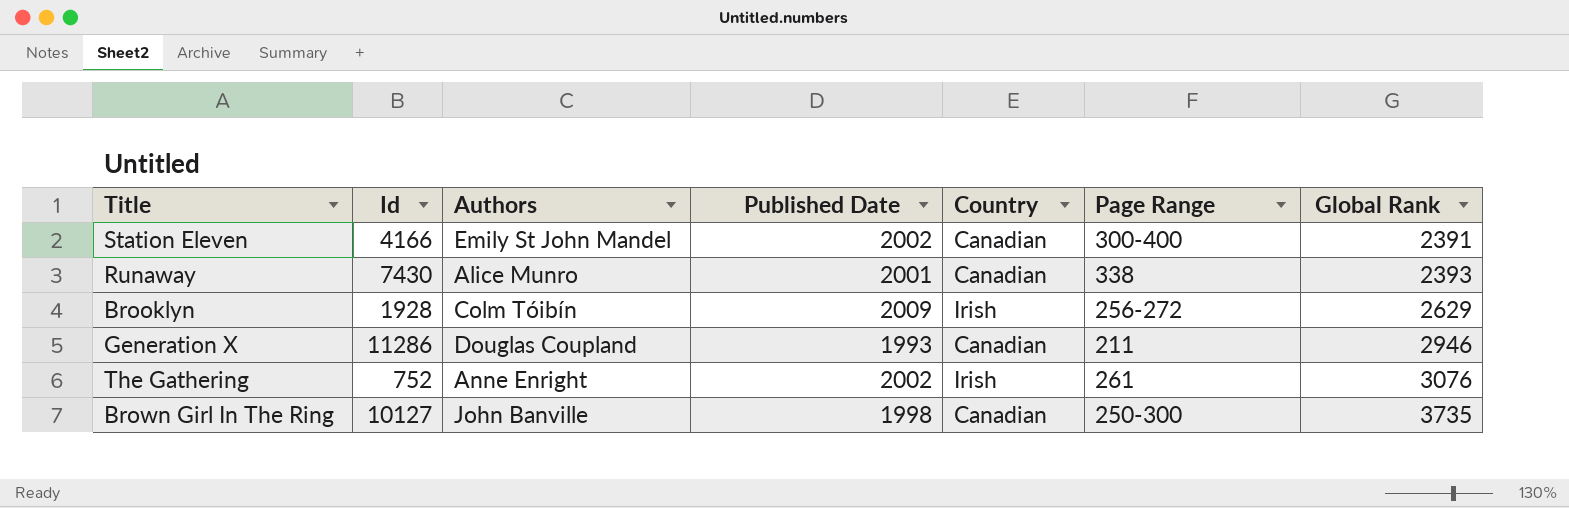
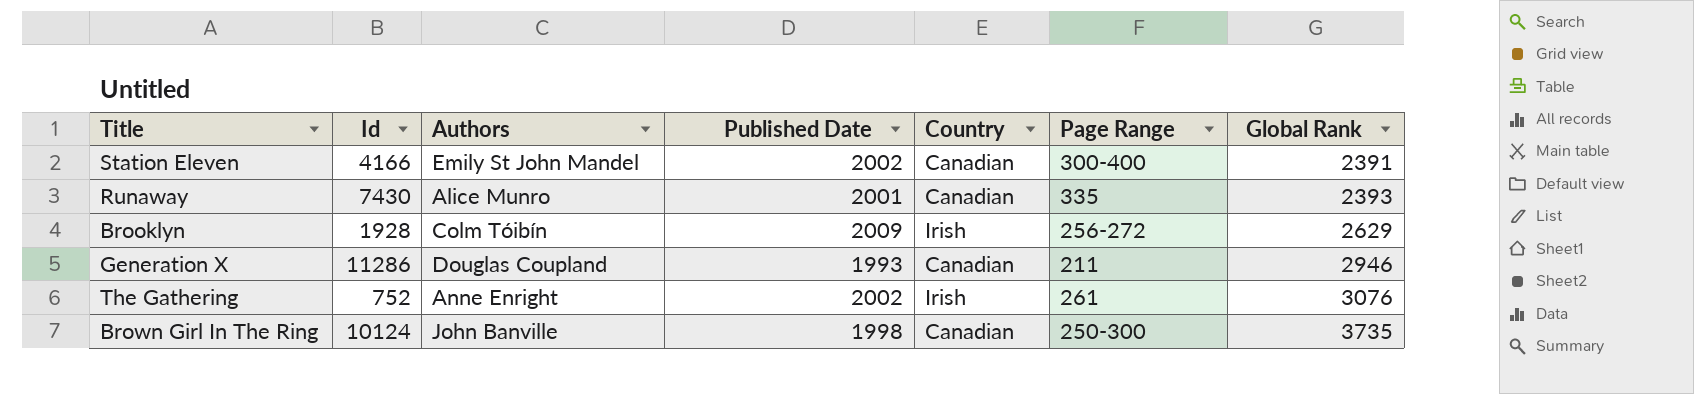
Runaway | Page Range: 338 -> 335
Brown Girl In The Ring | Id: 10127 -> 10124

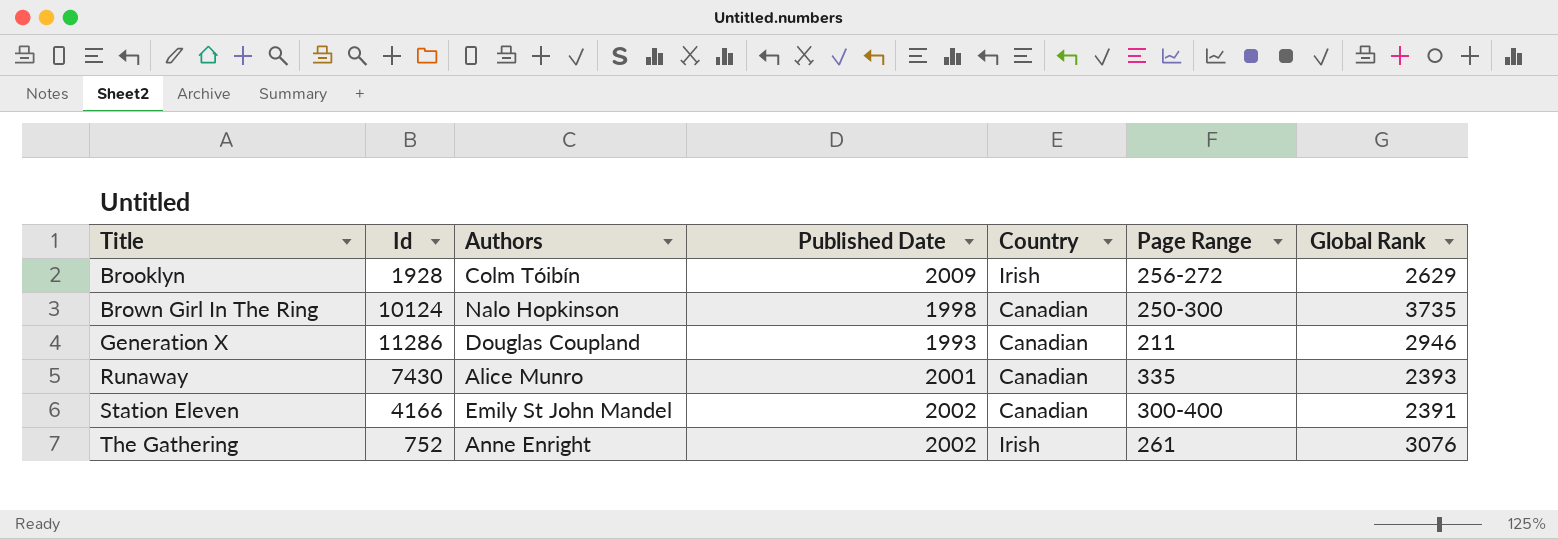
row order: Global Rank ascending -> Title ascending
Brown Girl In The Ring | Authors: John Banville -> Nalo Hopkinson

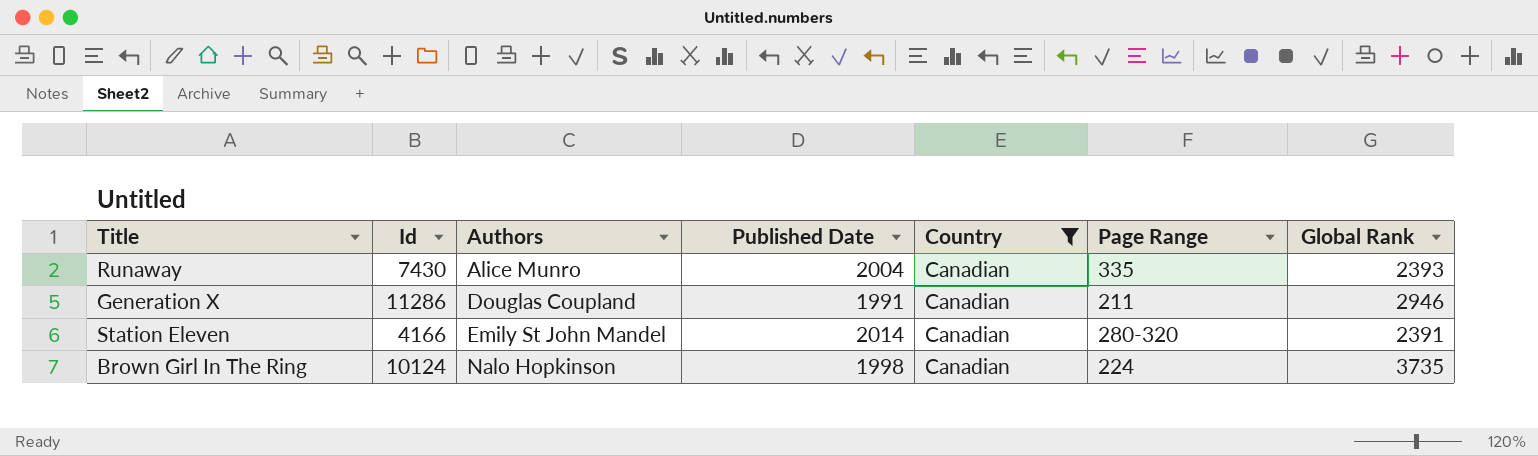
filter: none -> Country = Canadian
row order: Title ascending -> Authors ascending
Runaway | Published Date: 2001 -> 2004
Generation X | Published Date: 1993 -> 1991
Station Eleven | Published Date: 2002 -> 2014
Station Eleven | Page Range: 300-400 -> 280-320
Brown Girl In The Ring | Page Range: 250-300 -> 224

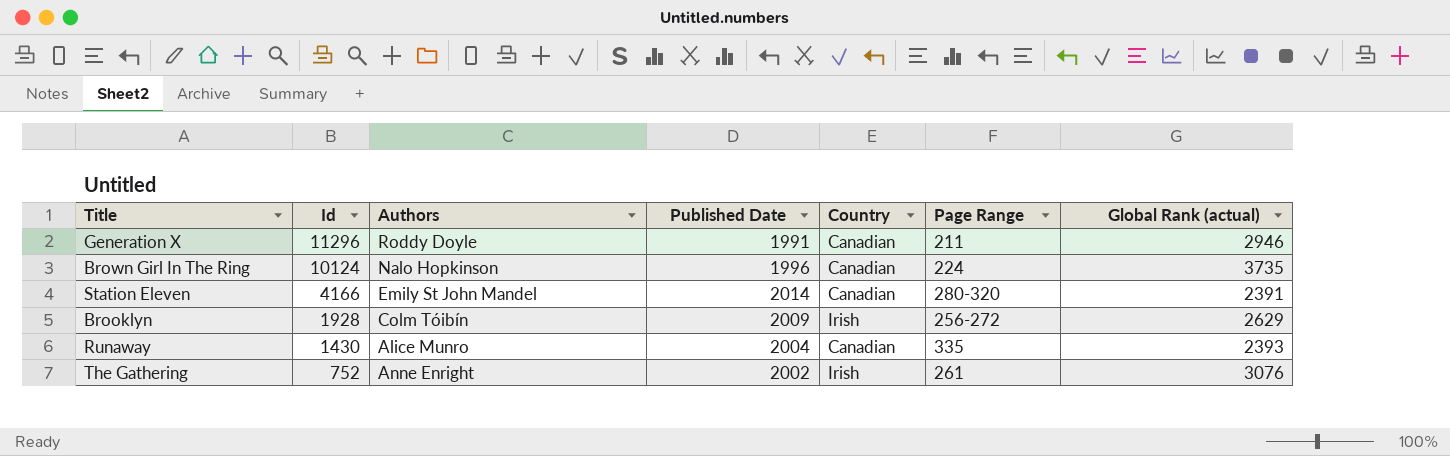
filter: Country = Canadian -> none
row order: Authors ascending -> Id descending
column name: Global Rank -> Global Rank (actual)
Generation X | Id: 11286 -> 11296
Generation X | Authors: Douglas Coupland -> Roddy Doyle
Brown Girl In The Ring | Published Date: 1998 -> 1996
Runaway | Id: 7430 -> 1430

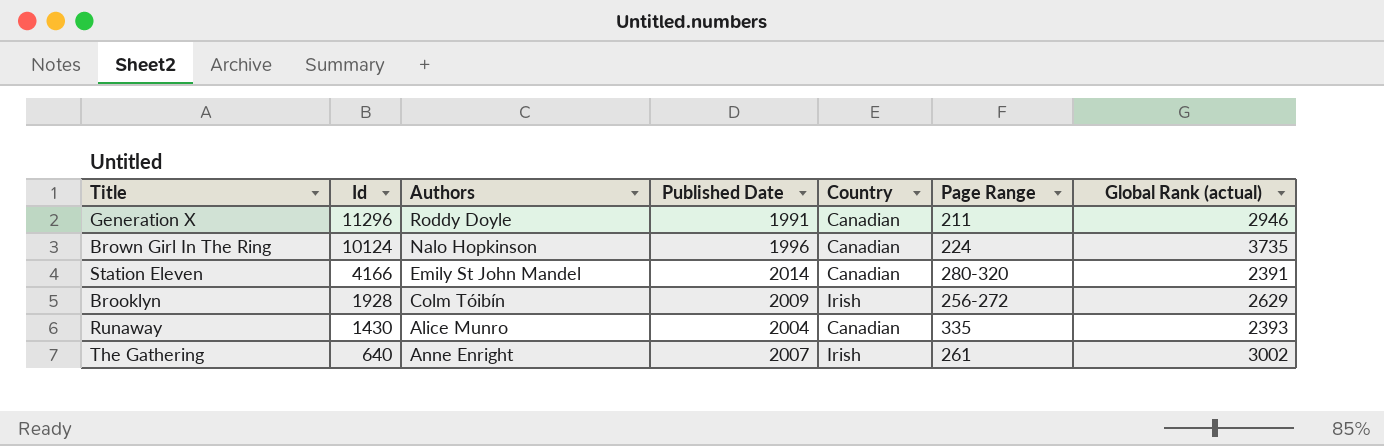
The Gathering | Id: 752 -> 640
The Gathering | Published Date: 2002 -> 2007
The Gathering | Global Rank (actual): 3076 -> 3002

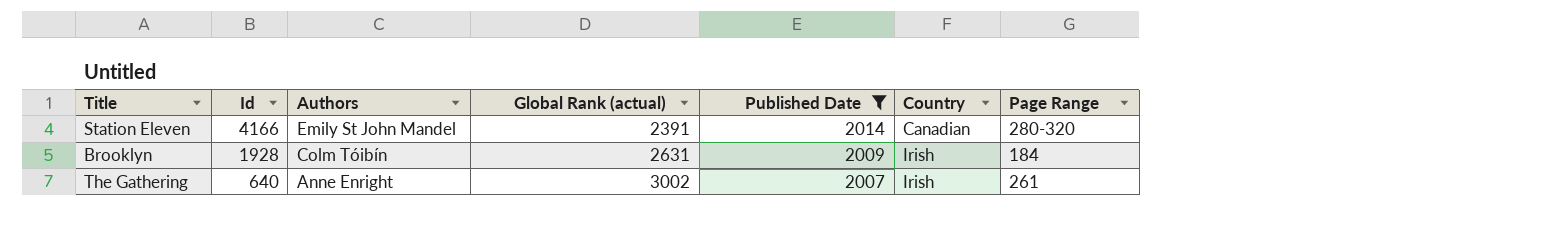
filter: none -> Published Date >= 2007
column Global Rank (actual) | position: 7 -> 4
Brooklyn | Global Rank (actual): 2629 -> 2631
Brooklyn | Page Range: 256-272 -> 184

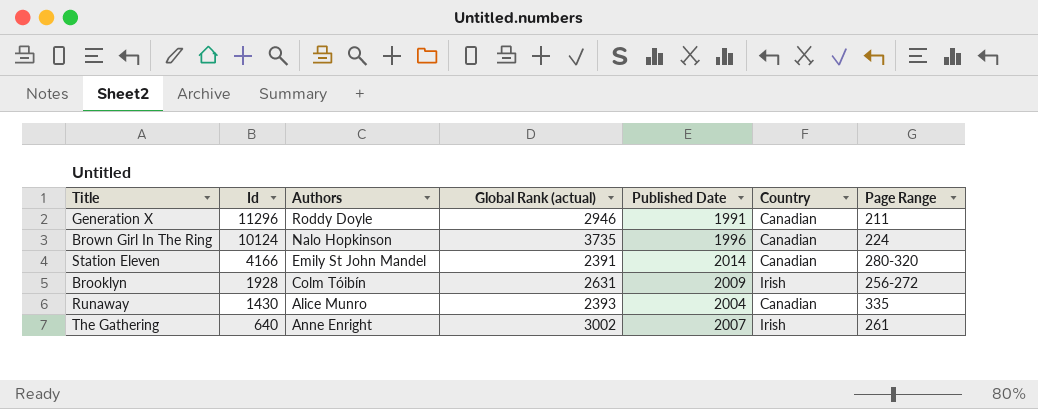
filter: Published Date >= 2007 -> none
Brooklyn | Page Range: 184 -> 256-272

